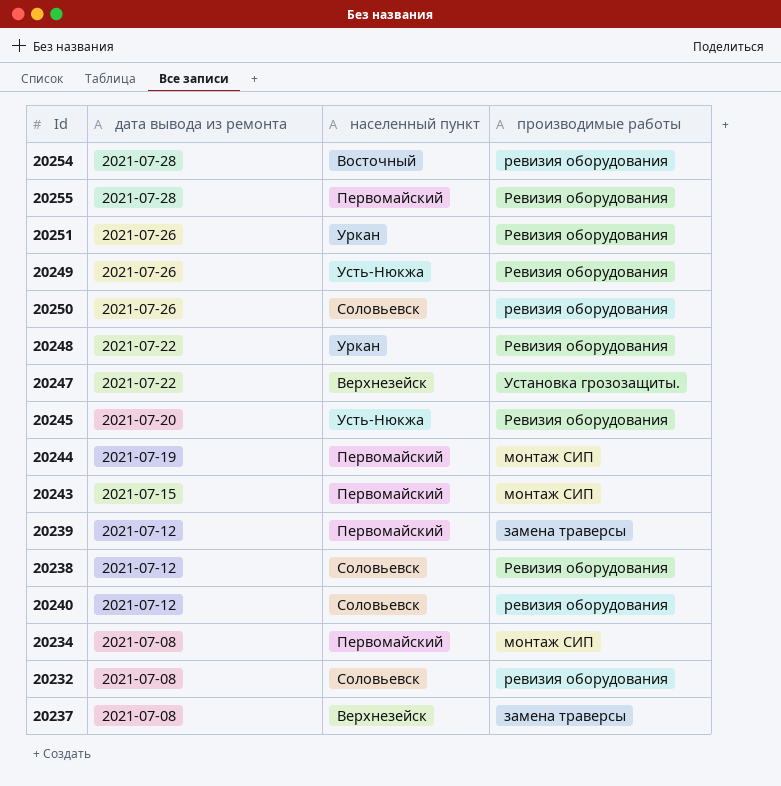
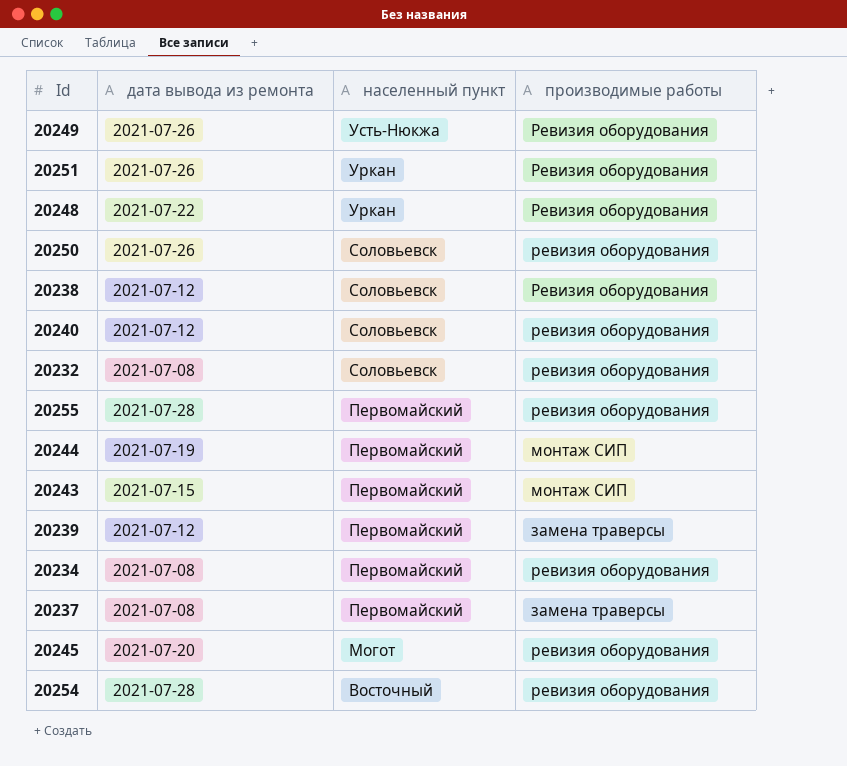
row order: дата вывода из ремонта descending -> населенный пункт descending
row 20247: 2021-07-22 | Верхнезейск | Установка грозозащиты. -> none
20255 | производимые работы: Ревизия оборудования -> ревизия оборудования
20234 | производимые работы: монтаж СИП -> ревизия оборудования
20237 | населенный пункт: Верхнезейск -> Первомайский
20245 | населенный пункт: Усть-Нюкжа -> Могот
20245 | производимые работы: Ревизия оборудования -> ревизия оборудования

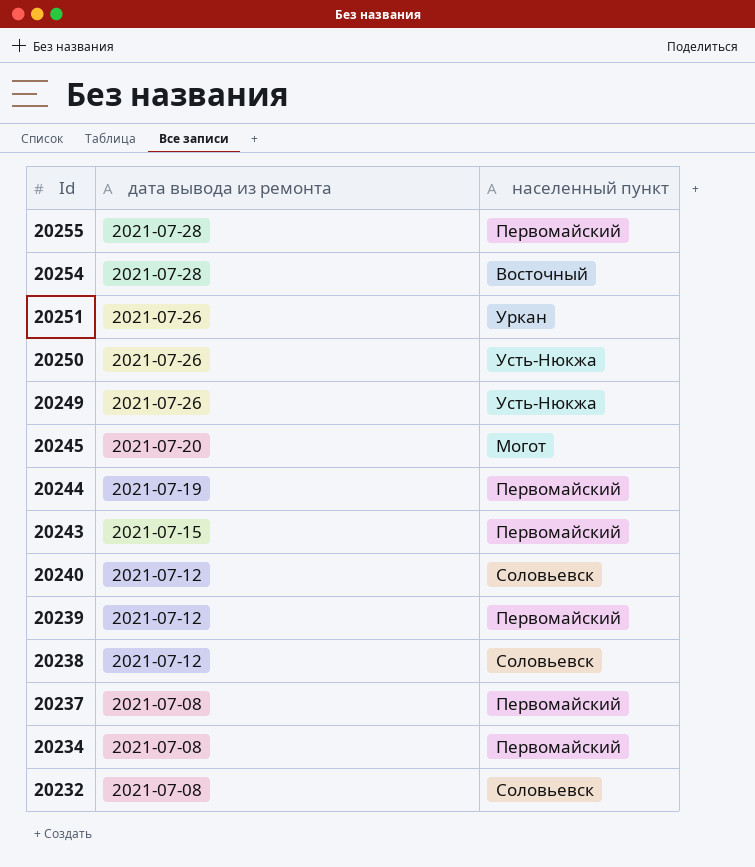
row order: населенный пункт descending -> Id descending
column производимые работы | position: 4 -> none
row 20248: 2021-07-22 | Уркан | Ревизия оборудования -> none
20250 | населенный пункт: Соловьевск -> Усть-Нюкжа

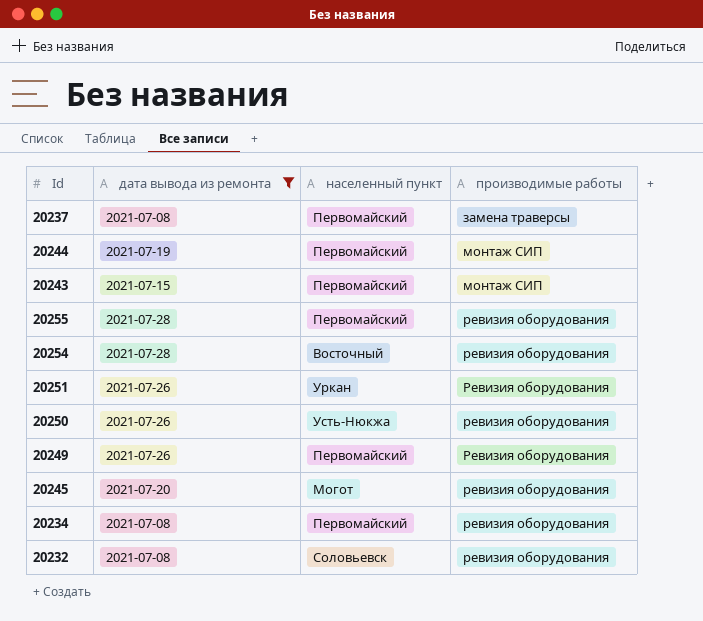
filter: none -> дата вывода из ремонта != 2021-07-12
row order: Id descending -> производимые работы ascending
column производимые работы | position: none -> 4
20249 | населенный пункт: Усть-Нюкжа -> Первомайский

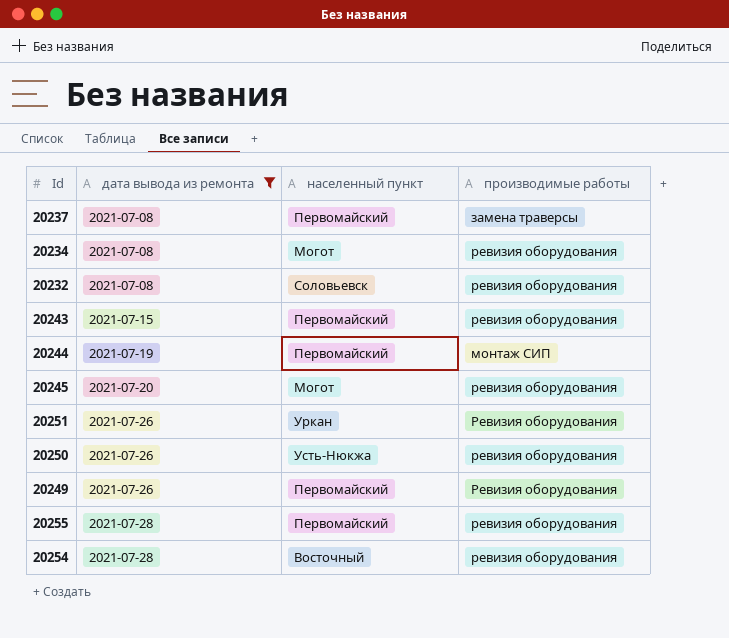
row order: производимые работы ascending -> дата вывода из ремонта ascending
20234 | населенный пункт: Первомайский -> Могот
20243 | производимые работы: монтаж СИП -> ревизия оборудования

